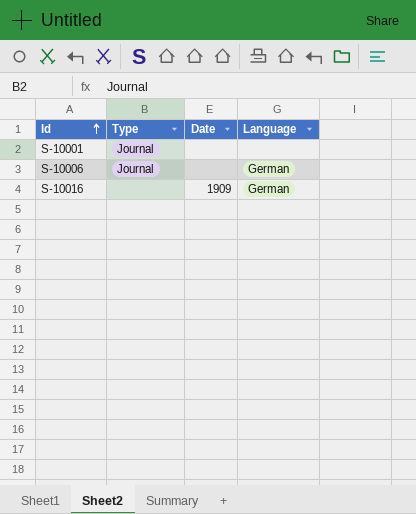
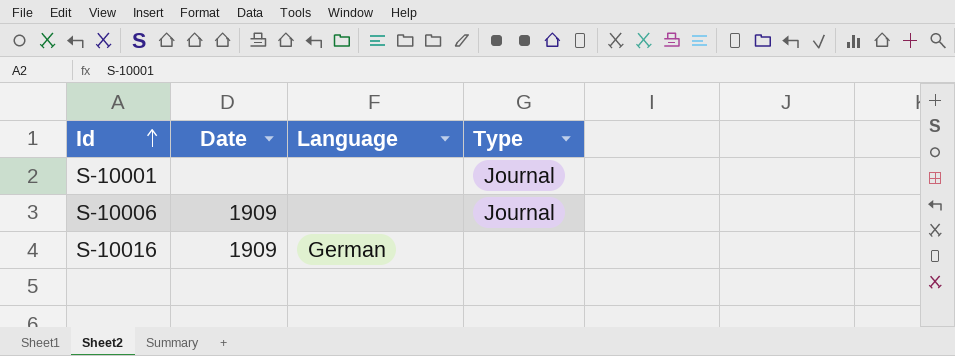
column Type | position: 2 -> 4
S-10006 | Date: none -> 1909
S-10006 | Language: German -> none

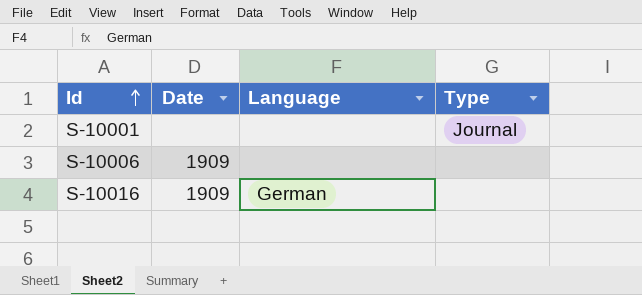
S-10006 | Type: Journal -> none

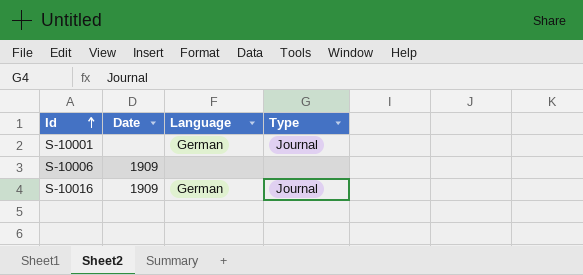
S-10001 | Language: none -> German
S-10016 | Type: none -> Journal

